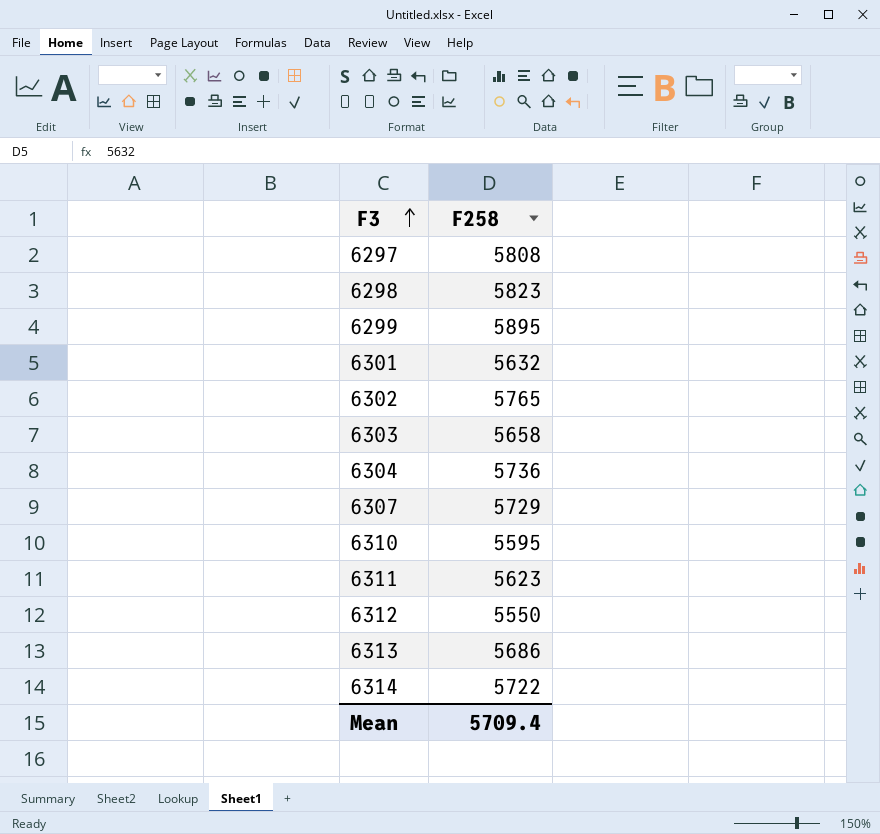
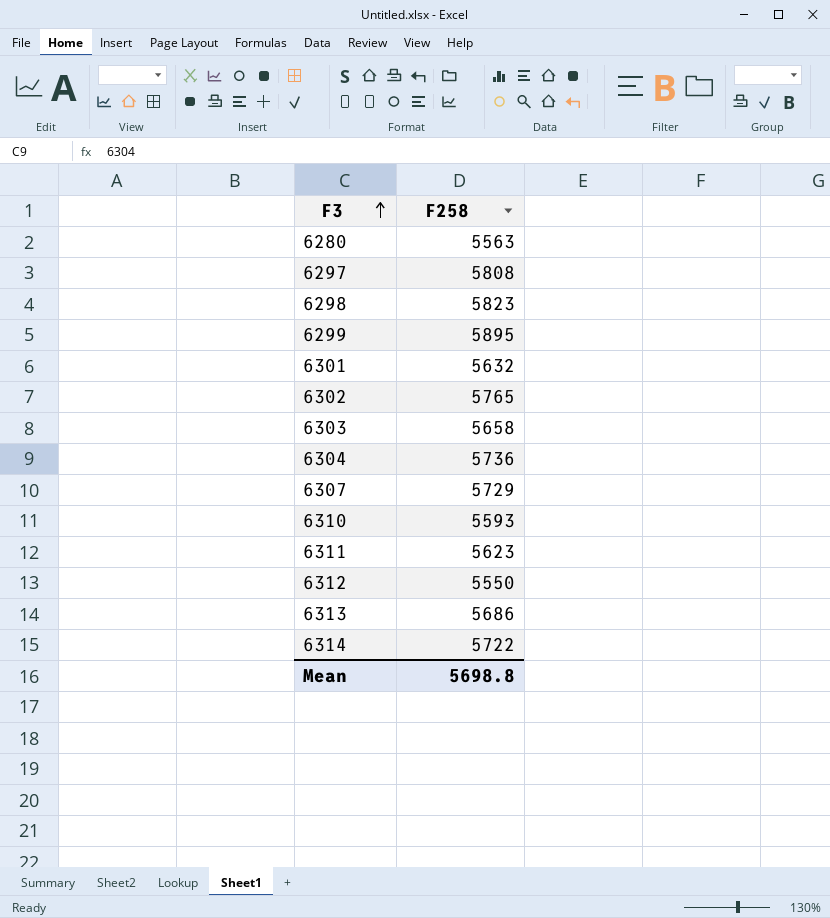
row 6280: none -> 5563
6310 | F258: 5595 -> 5593
Mean | F258: 5709.4 -> 5698.8

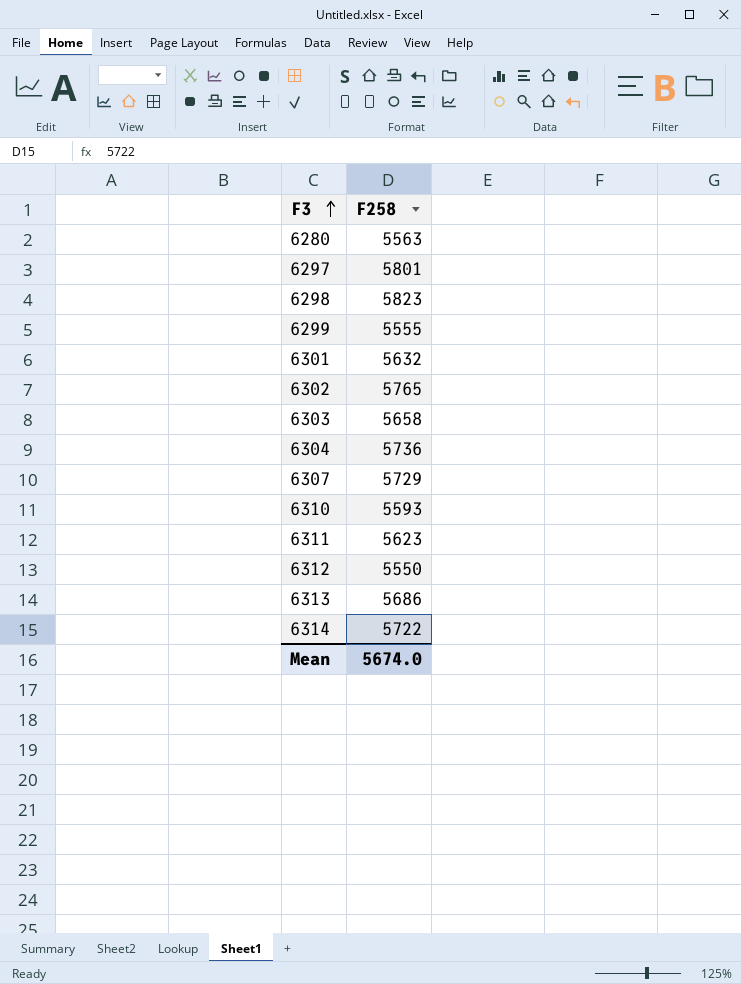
6297 | F258: 5808 -> 5801
6299 | F258: 5895 -> 5555
Mean | F258: 5698.8 -> 5674.0

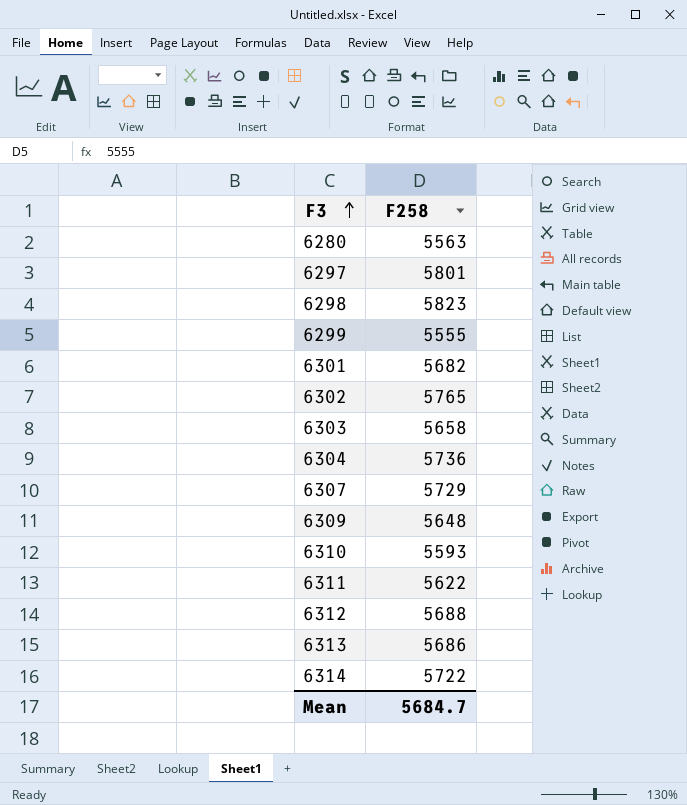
6301 | F258: 5632 -> 5682
row 6309: none -> 5648
6311 | F258: 5623 -> 5622
6312 | F258: 5550 -> 5688
Mean | F258: 5674.0 -> 5684.7

